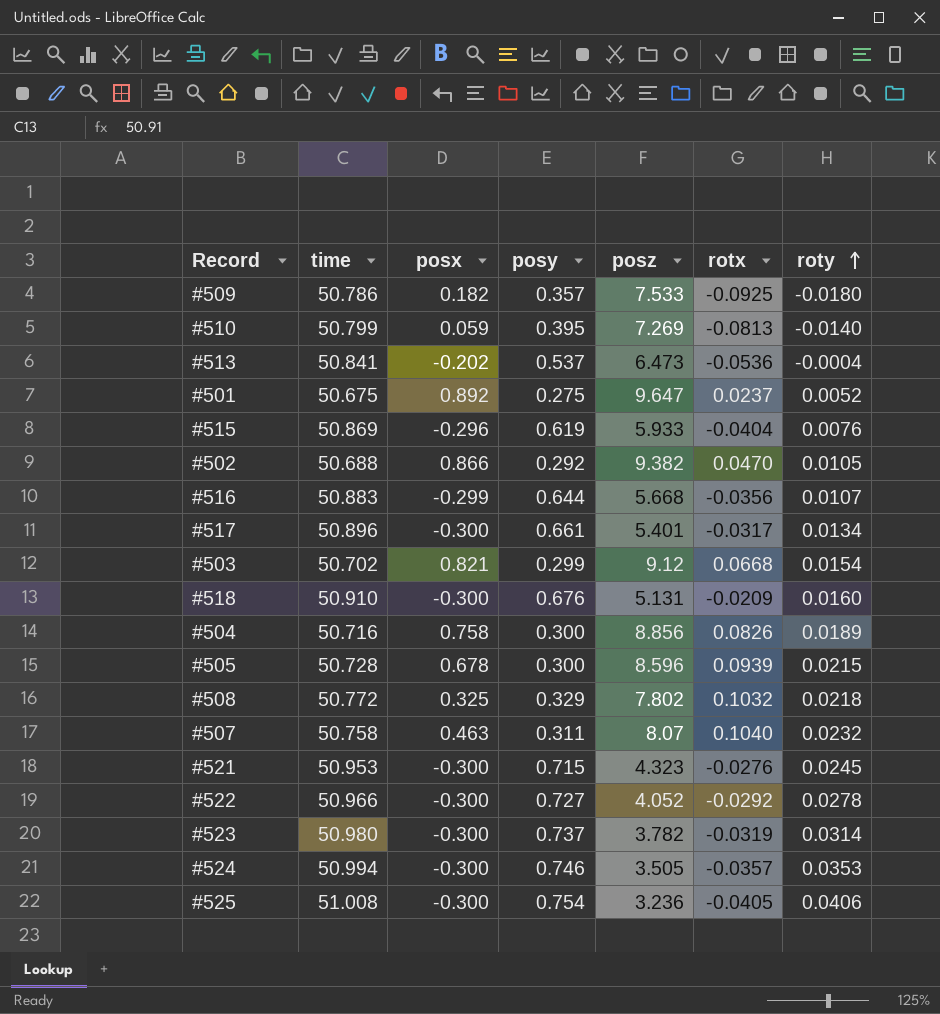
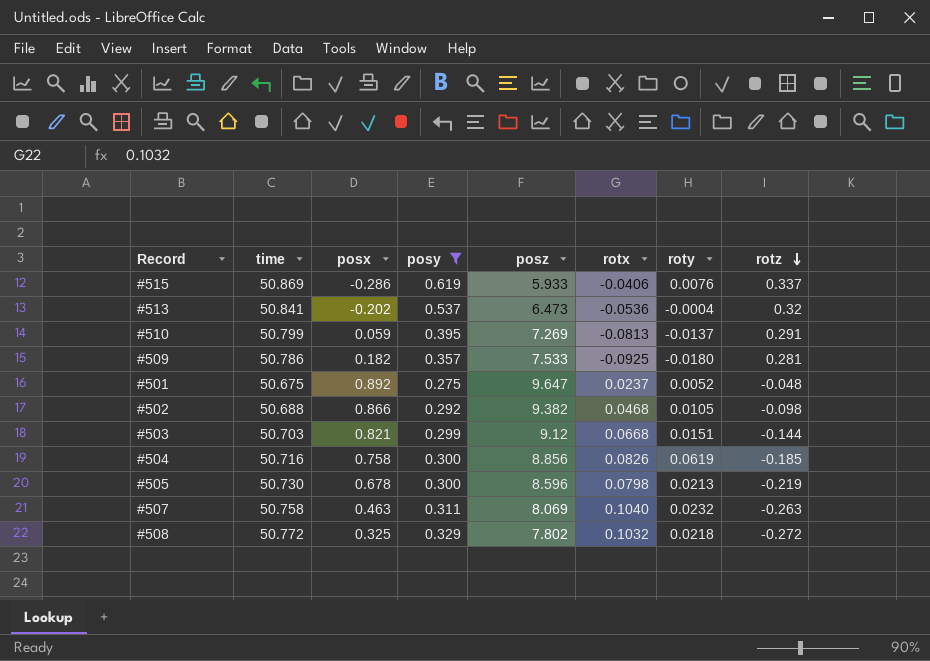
filter: none -> posy <= 0.619
row order: roty ascending -> rotz descending
column rotz | position: none -> 8
#515 | posx: -0.296 -> -0.286
#515 | rotx: -0.0404 -> -0.0406
#510 | roty: -0.0140 -> -0.0137
#502 | rotx: 0.0470 -> 0.0468
#503 | time: 50.702 -> 50.703
#503 | roty: 0.0154 -> 0.0151
#504 | roty: 0.0189 -> 0.0619
#505 | time: 50.728 -> 50.730
#505 | rotx: 0.0939 -> 0.0798
#505 | roty: 0.0215 -> 0.0213
#507 | posz: 8.07 -> 8.069

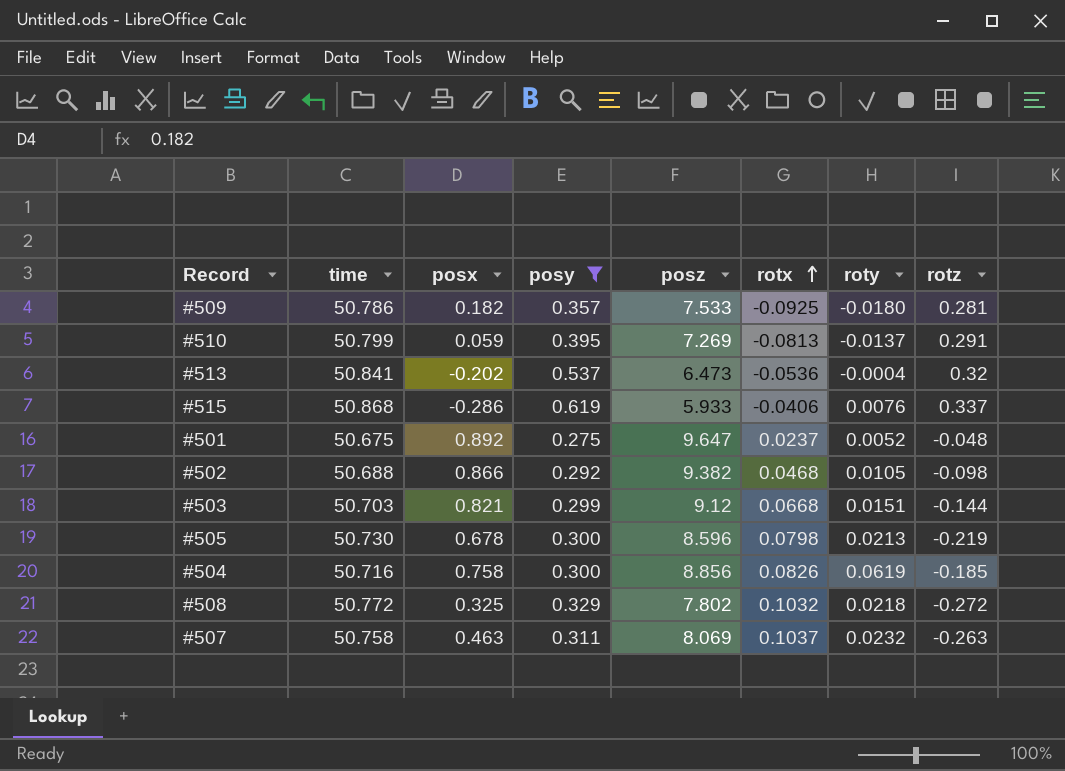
row order: rotz descending -> rotx ascending
#515 | time: 50.869 -> 50.868
#507 | rotx: 0.1040 -> 0.1037

